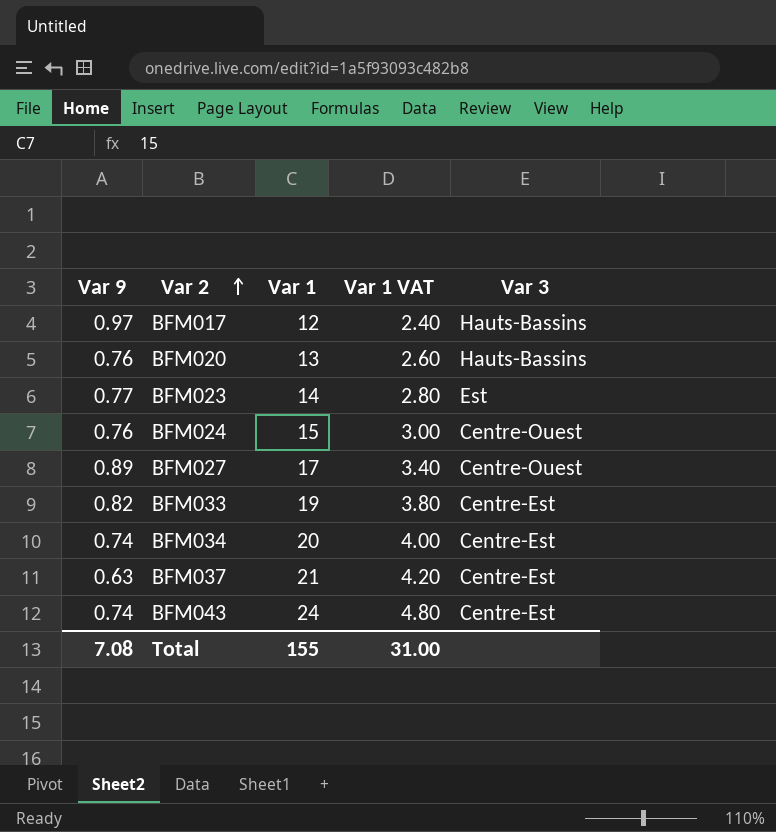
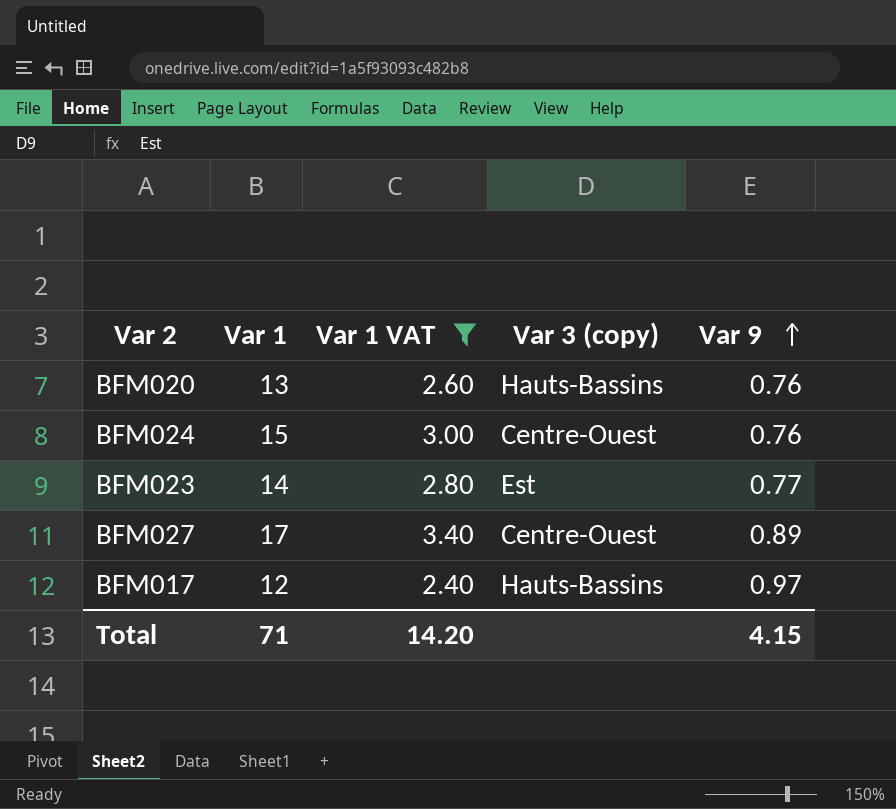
filter: none -> Var 1 VAT <= 3.40
row order: Var 2 ascending -> Var 9 ascending
column name: Var 3 -> Var 3 (copy)
column Var 9 | position: 1 -> 5
Total | Var 1: 155 -> 71
Total | Var 1 VAT: 31.00 -> 14.20
Total | Var 9: 7.08 -> 4.15

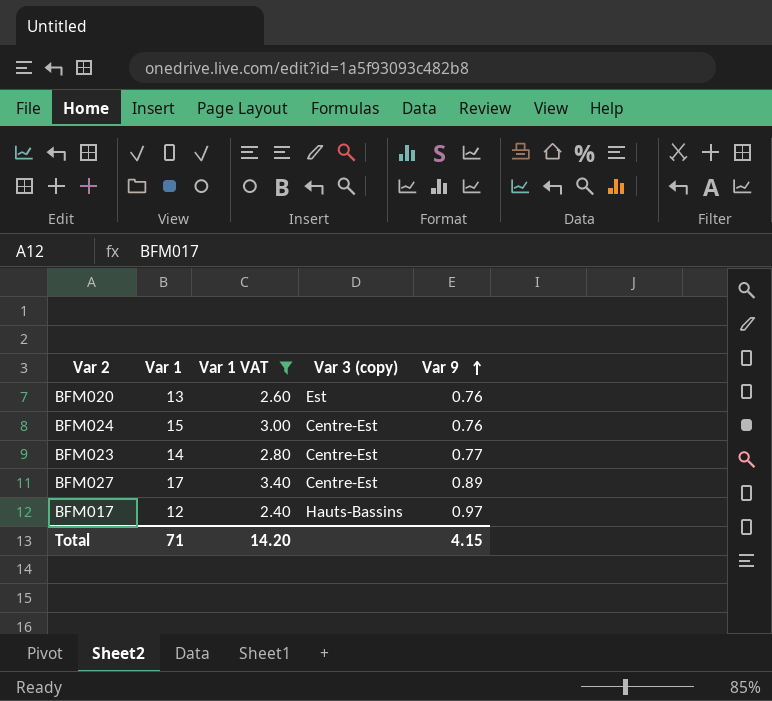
BFM020 | Var 3 (copy): Hauts-Bassins -> Est
BFM024 | Var 3 (copy): Centre-Ouest -> Centre-Est
BFM023 | Var 3 (copy): Est -> Centre-Est
BFM027 | Var 3 (copy): Centre-Ouest -> Centre-Est

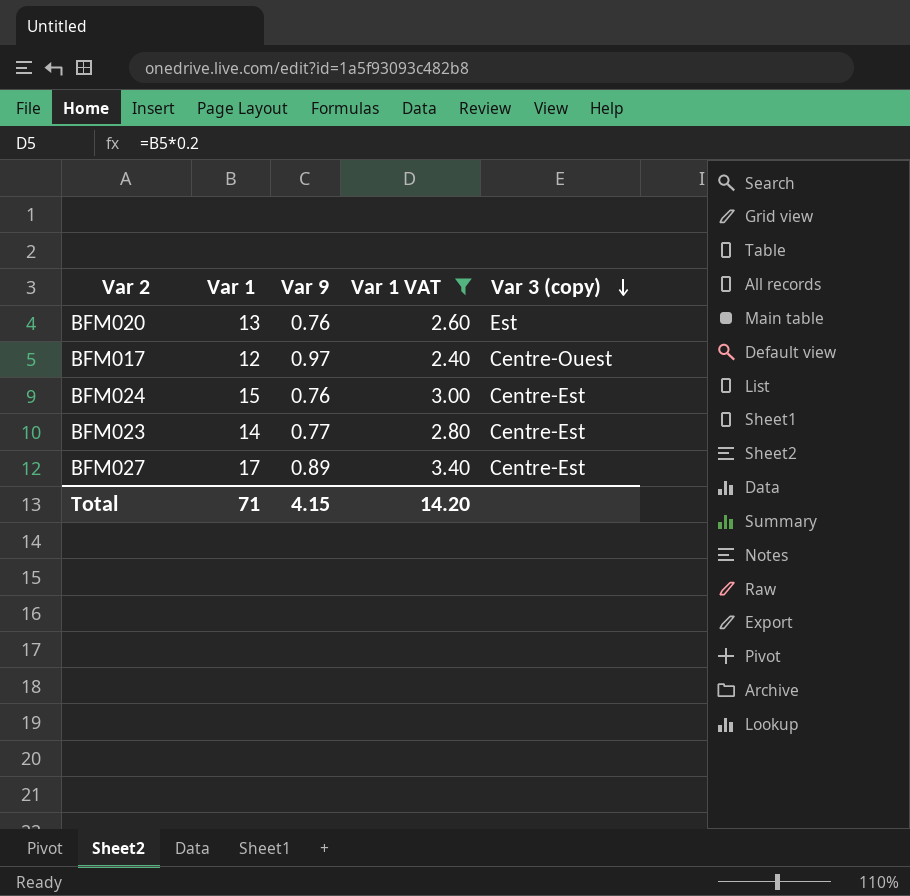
row order: Var 9 ascending -> Var 3 (copy) descending
column Var 9 | position: 5 -> 3
BFM017 | Var 3 (copy): Hauts-Bassins -> Centre-Ouest

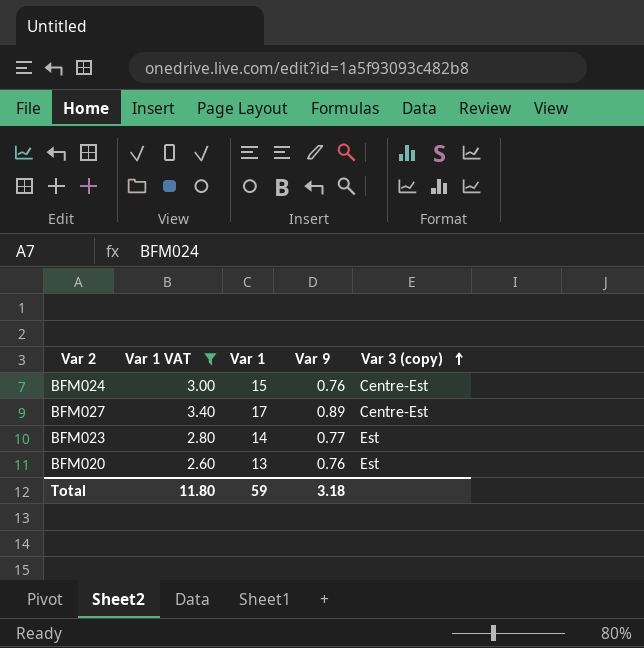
row order: Var 3 (copy) descending -> Var 3 (copy) ascending
column Var 1 VAT | position: 4 -> 2
row BFM017: 12 | 0.97 | 2.40 | Centre-Ouest -> none
BFM023 | Var 3 (copy): Centre-Est -> Est
Total | Var 1 VAT: 14.20 -> 11.80
Total | Var 1: 71 -> 59
Total | Var 9: 4.15 -> 3.18

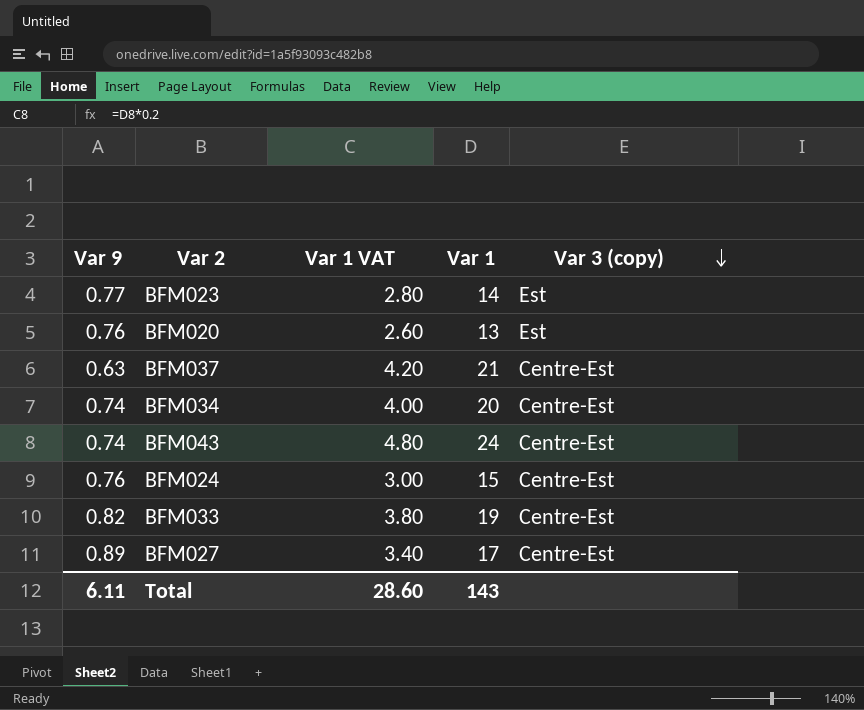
filter: Var 1 VAT <= 3.40 -> none
row order: Var 3 (copy) ascending -> Var 3 (copy) descending
column Var 9 | position: 4 -> 1
Total | Var 9: 3.18 -> 6.11
Total | Var 1 VAT: 11.80 -> 28.60
Total | Var 1: 59 -> 143

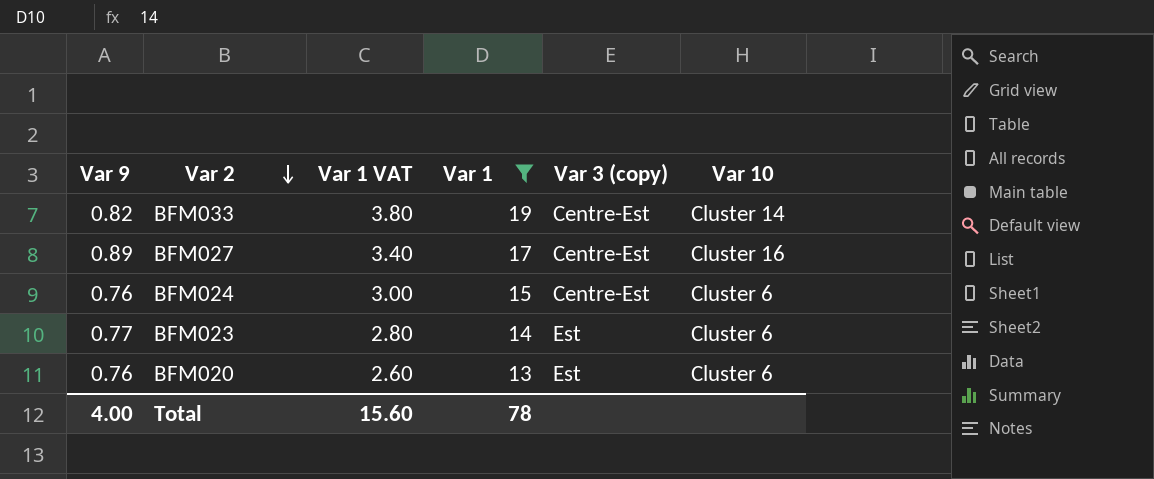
filter: none -> Var 1 <= 19
row order: Var 3 (copy) descending -> Var 2 descending
column Var 10 | position: none -> 6
Total | Var 9: 6.11 -> 4.00
Total | Var 1 VAT: 28.60 -> 15.60
Total | Var 1: 143 -> 78

